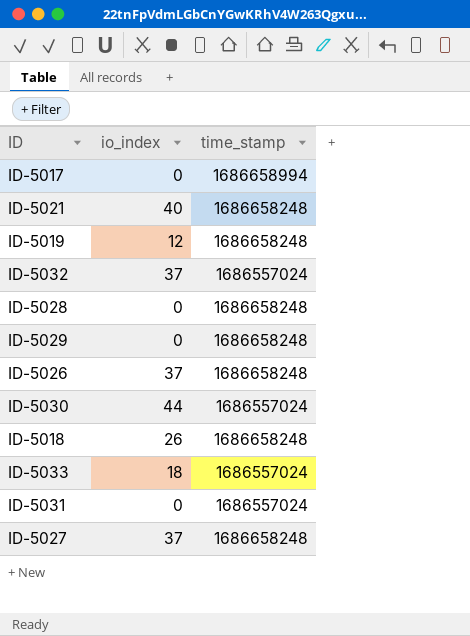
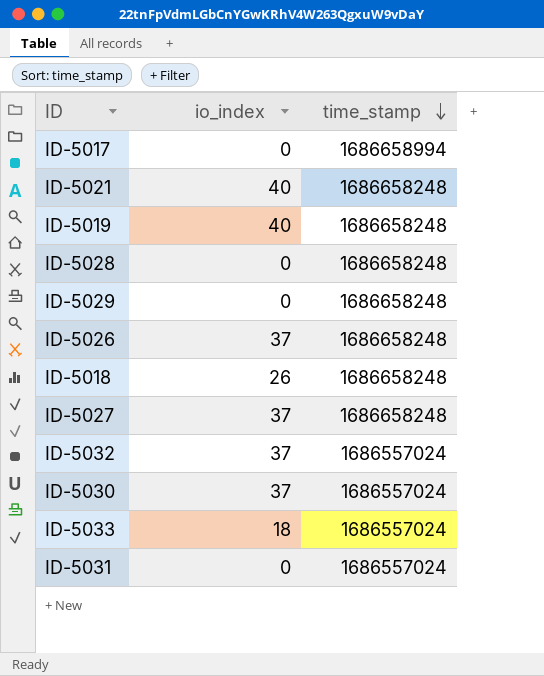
row order: none -> time_stamp descending
ID-5019 | io_index: 12 -> 40
ID-5030 | io_index: 44 -> 37

